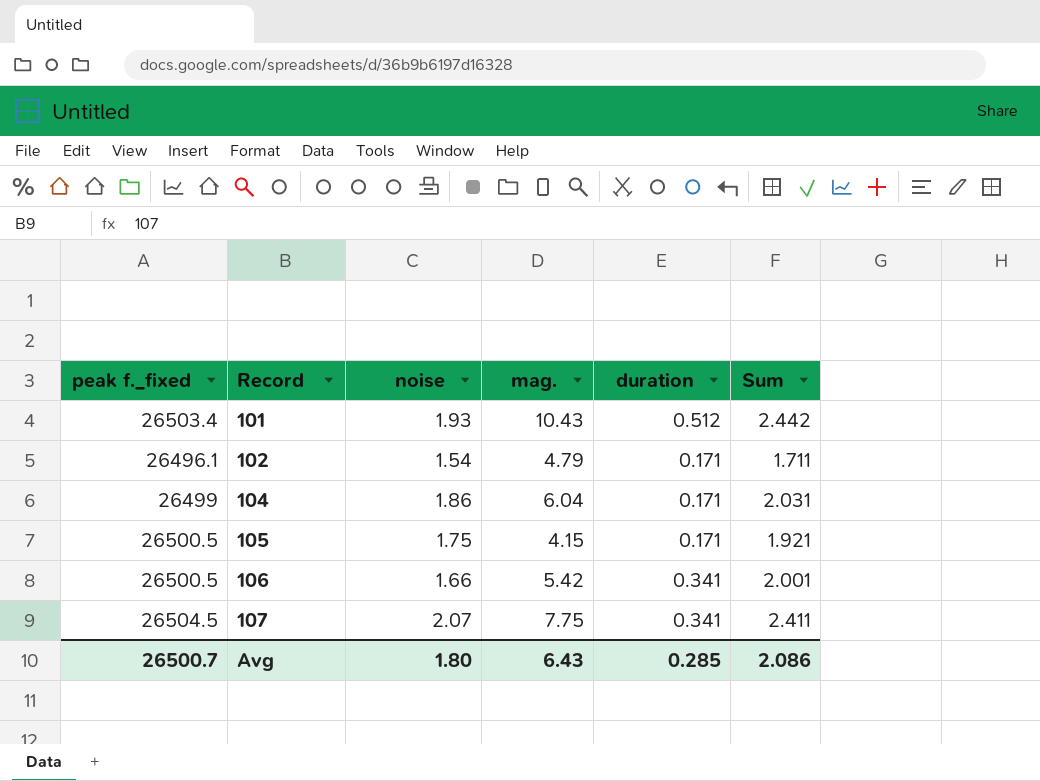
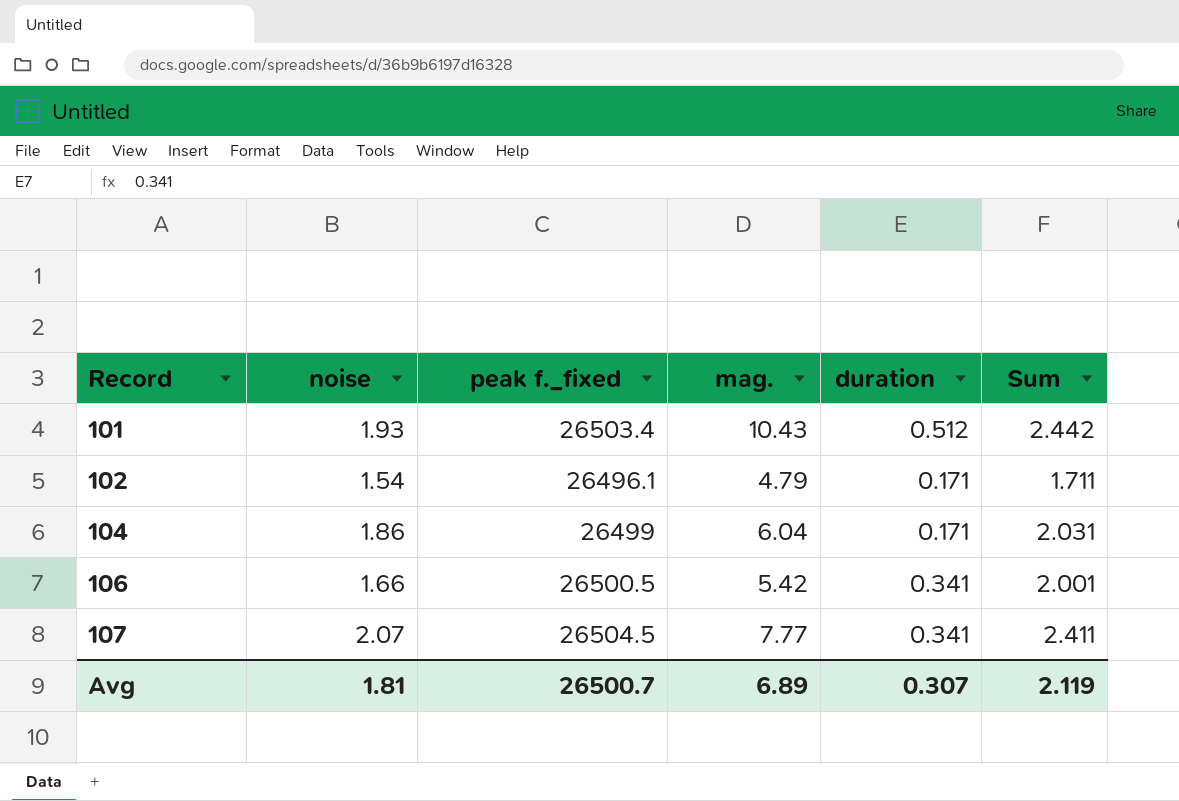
column peak f._fixed | position: 1 -> 3
row 105: 26500.5 | 1.75 | 4.15 | 0.171 | 1.921 -> none
107 | mag.: 7.75 -> 7.77
Avg | noise: 1.80 -> 1.81
Avg | mag.: 6.43 -> 6.89
Avg | duration: 0.285 -> 0.307
Avg | Sum: 2.086 -> 2.119

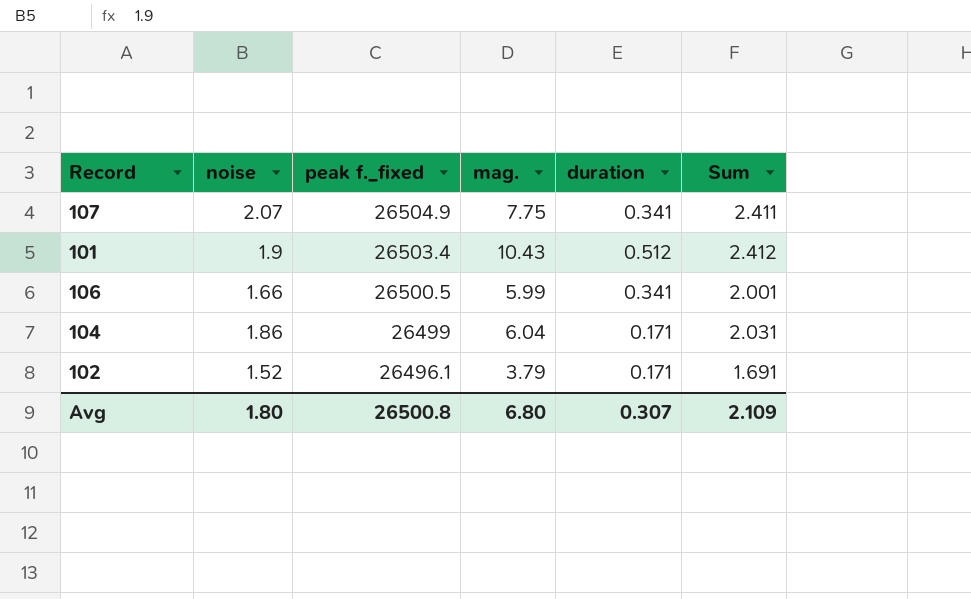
row order: Record ascending -> peak f._fixed descending
107 | peak f._fixed: 26504.5 -> 26504.9
107 | mag.: 7.77 -> 7.75
101 | noise: 1.93 -> 1.9
101 | Sum: 2.442 -> 2.412
106 | mag.: 5.42 -> 5.99
102 | noise: 1.54 -> 1.52
102 | mag.: 4.79 -> 3.79
102 | Sum: 1.711 -> 1.691
Avg | noise: 1.81 -> 1.80
Avg | peak f._fixed: 26500.7 -> 26500.8
Avg | mag.: 6.89 -> 6.80
Avg | Sum: 2.119 -> 2.109

